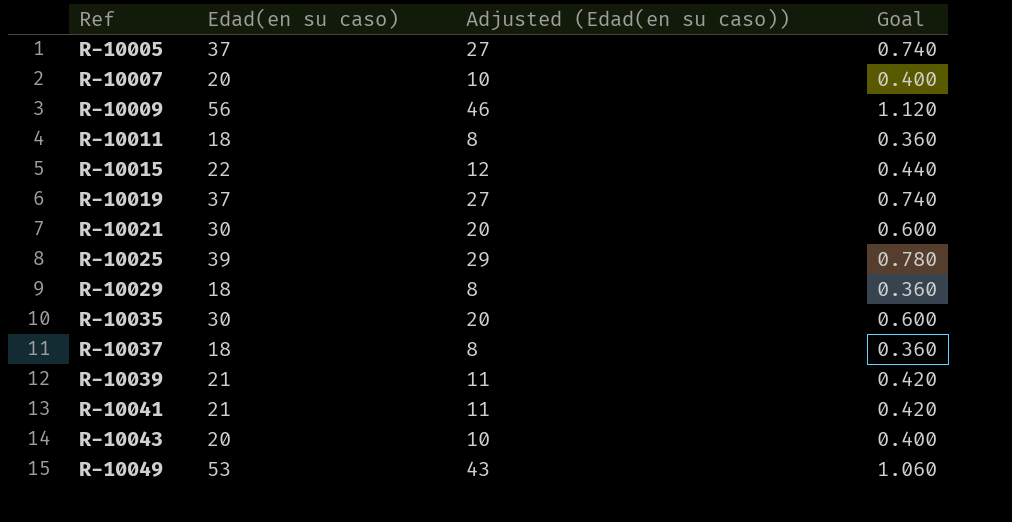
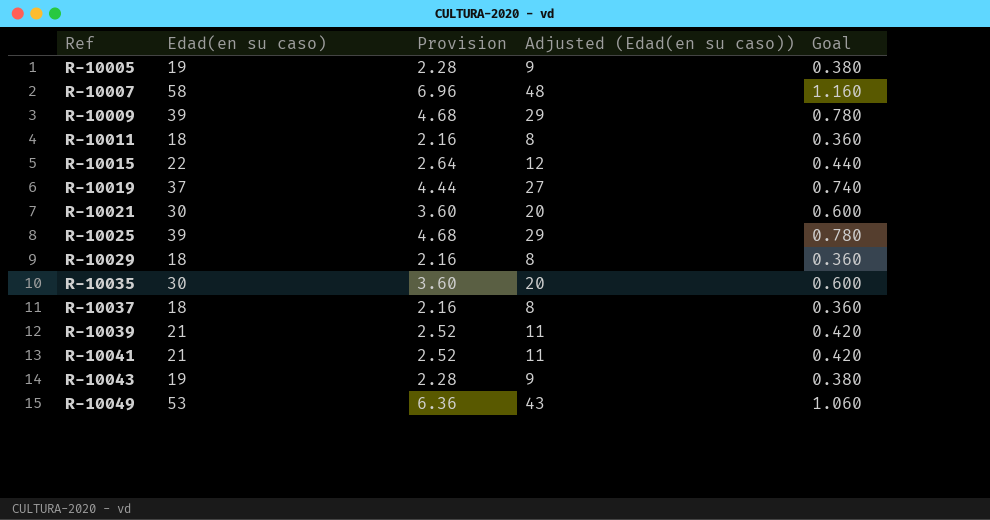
column Provision | formula: none -> [Edad(en su caso)] * 0.12
R-10005 | Edad(en su caso): 37 -> 19
R-10005 | Adjusted (Edad(en su caso)): 27 -> 9
R-10005 | Goal: 0.740 -> 0.380
R-10007 | Edad(en su caso): 20 -> 58
R-10007 | Adjusted (Edad(en su caso)): 10 -> 48
R-10007 | Goal: 0.400 -> 1.160
R-10009 | Edad(en su caso): 56 -> 39
R-10009 | Adjusted (Edad(en su caso)): 46 -> 29
R-10009 | Goal: 1.120 -> 0.780
R-10043 | Edad(en su caso): 20 -> 19
R-10043 | Adjusted (Edad(en su caso)): 10 -> 9
R-10043 | Goal: 0.400 -> 0.380

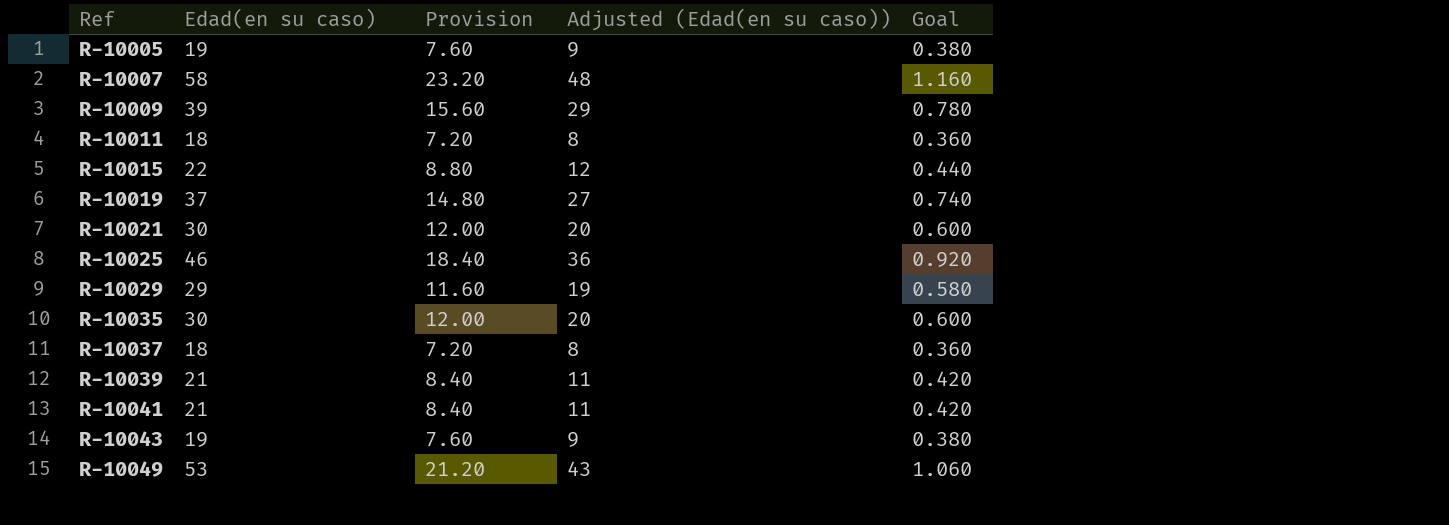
column Provision | formula: [Edad(en su caso)] * 0.12 -> [Edad(en su caso)] * 0.4
R-10025 | Edad(en su caso): 39 -> 46
R-10025 | Adjusted (Edad(en su caso)): 29 -> 36
R-10025 | Goal: 0.780 -> 0.920
R-10029 | Edad(en su caso): 18 -> 29
R-10029 | Adjusted (Edad(en su caso)): 8 -> 19
R-10029 | Goal: 0.360 -> 0.580

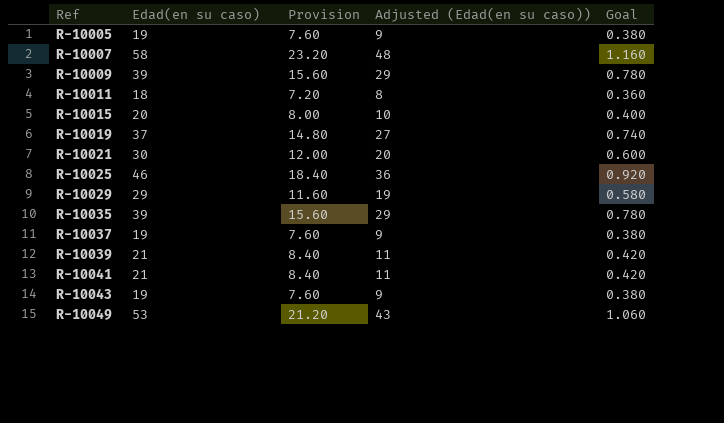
R-10015 | Edad(en su caso): 22 -> 20
R-10015 | Provision: 8.80 -> 8.00
R-10015 | Adjusted (Edad(en su caso)): 12 -> 10
R-10015 | Goal: 0.440 -> 0.400
R-10035 | Edad(en su caso): 30 -> 39
R-10035 | Provision: 12.00 -> 15.60
R-10035 | Adjusted (Edad(en su caso)): 20 -> 29
R-10035 | Goal: 0.600 -> 0.780
R-10037 | Edad(en su caso): 18 -> 19
R-10037 | Provision: 7.20 -> 7.60
R-10037 | Adjusted (Edad(en su caso)): 8 -> 9
R-10037 | Goal: 0.360 -> 0.380

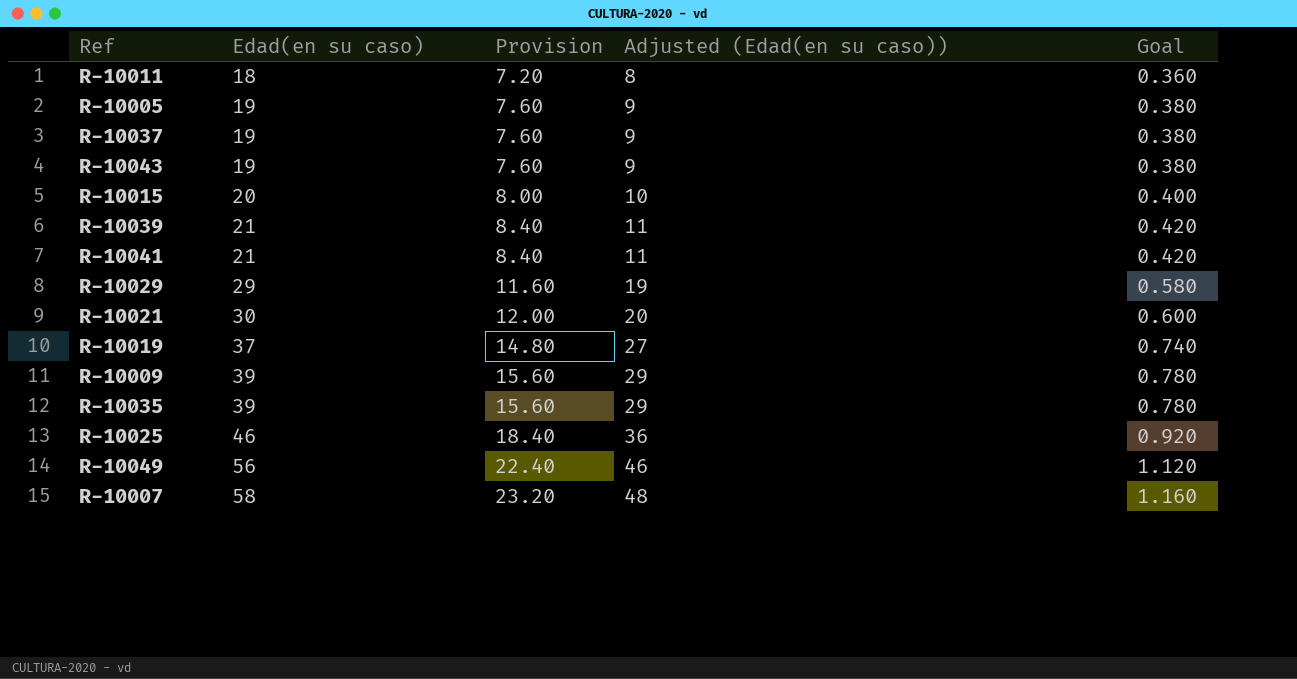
row order: Ref ascending -> Edad(en su caso) ascending
R-10049 | Edad(en su caso): 53 -> 56
R-10049 | Provision: 21.20 -> 22.40
R-10049 | Adjusted (Edad(en su caso)): 43 -> 46
R-10049 | Goal: 1.060 -> 1.120

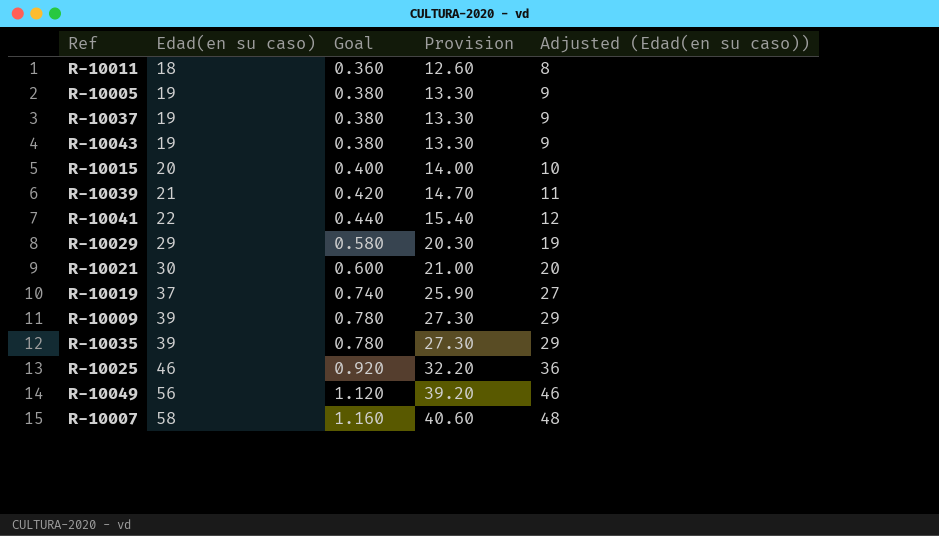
column Goal | position: 5 -> 3
column Provision | formula: [Edad(en su caso)] * 0.4 -> [Edad(en su caso)] * 0.7
R-10041 | Edad(en su caso): 21 -> 22
R-10041 | Goal: 0.420 -> 0.440
R-10041 | Adjusted (Edad(en su caso)): 11 -> 12

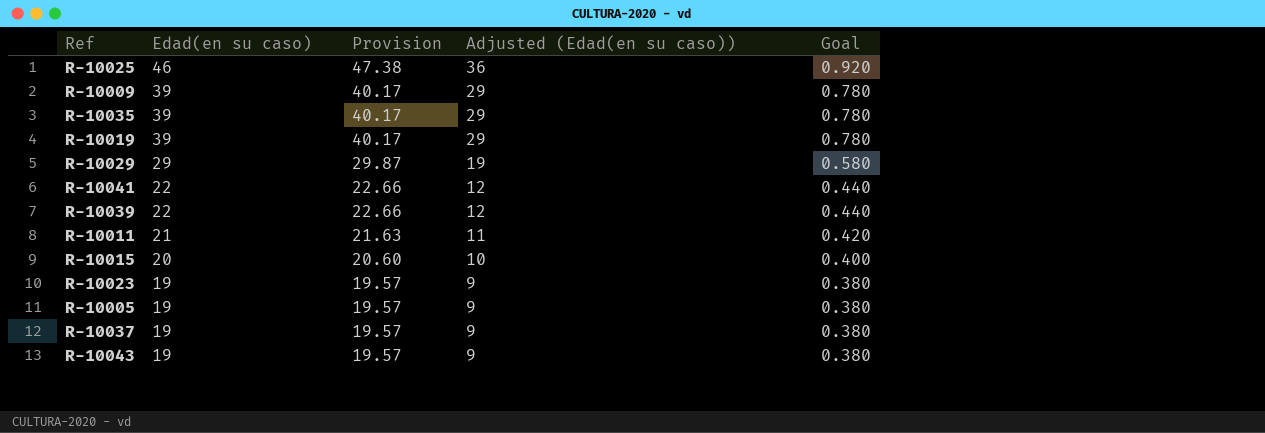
row order: Edad(en su caso) ascending -> Edad(en su caso) descending
column Provision | formula: [Edad(en su caso)] * 0.7 -> [Edad(en su caso)] * 1.03
column Goal | position: 3 -> 5
row R-10021: 30 | 0.600 | 21.00 | 20 -> none
row R-10049: 56 | 1.120 | 39.20 | 46 -> none
row R-10007: 58 | 1.160 | 40.60 | 48 -> none
R-10019 | Edad(en su caso): 37 -> 39
R-10019 | Adjusted (Edad(en su caso)): 27 -> 29
R-10019 | Goal: 0.740 -> 0.780
R-10039 | Edad(en su caso): 21 -> 22
R-10039 | Adjusted (Edad(en su caso)): 11 -> 12
R-10039 | Goal: 0.420 -> 0.440
R-10011 | Edad(en su caso): 18 -> 21
R-10011 | Adjusted (Edad(en su caso)): 8 -> 11
R-10011 | Goal: 0.360 -> 0.420
row R-10023: none -> 19 | 19.57 | 9 | 0.380

